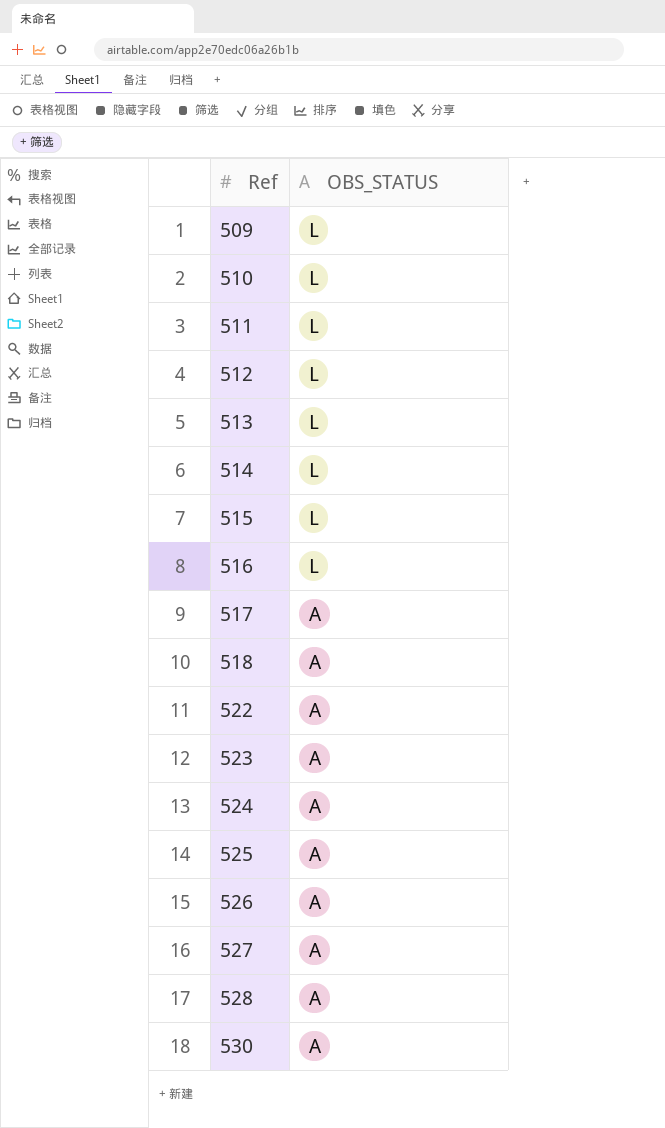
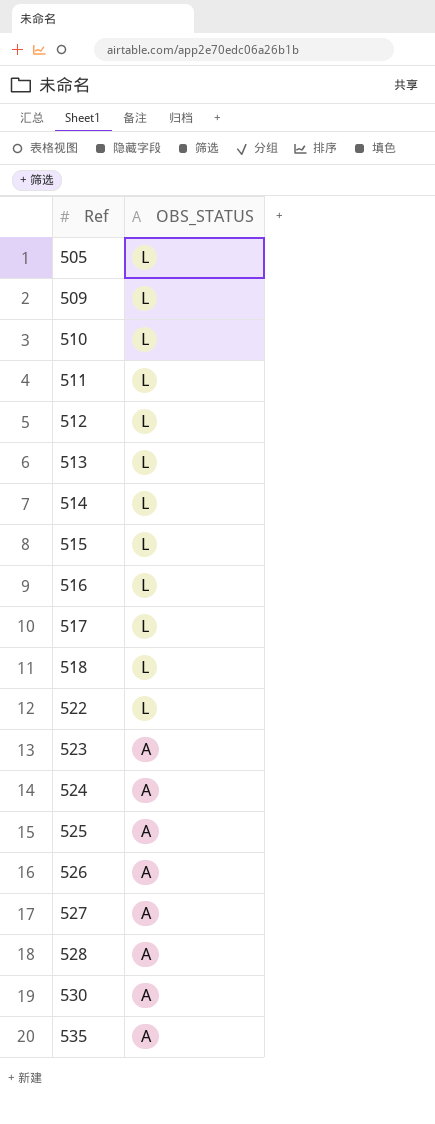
row 505: none -> L
517 | OBS_STATUS: A -> L
518 | OBS_STATUS: A -> L
522 | OBS_STATUS: A -> L
row 535: none -> A

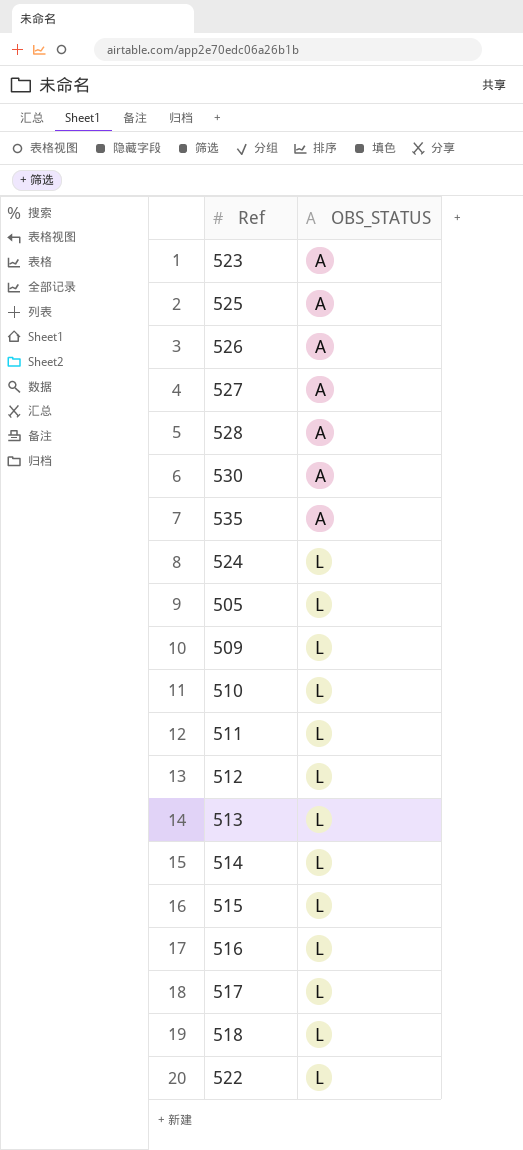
row order: Ref ascending -> OBS_STATUS ascending
524 | OBS_STATUS: A -> L

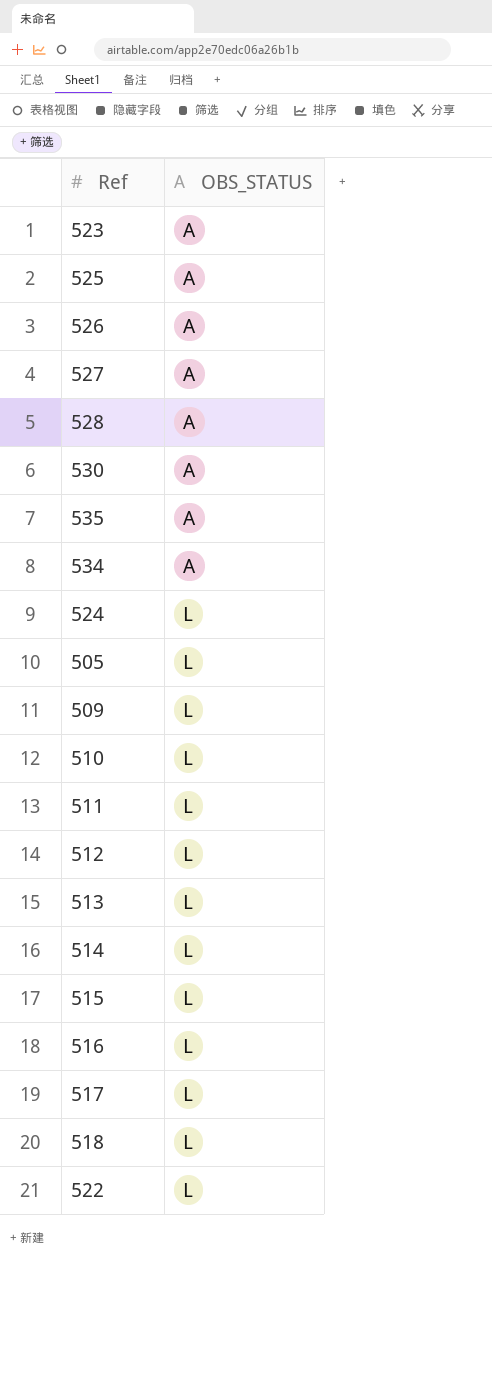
row 534: none -> A

